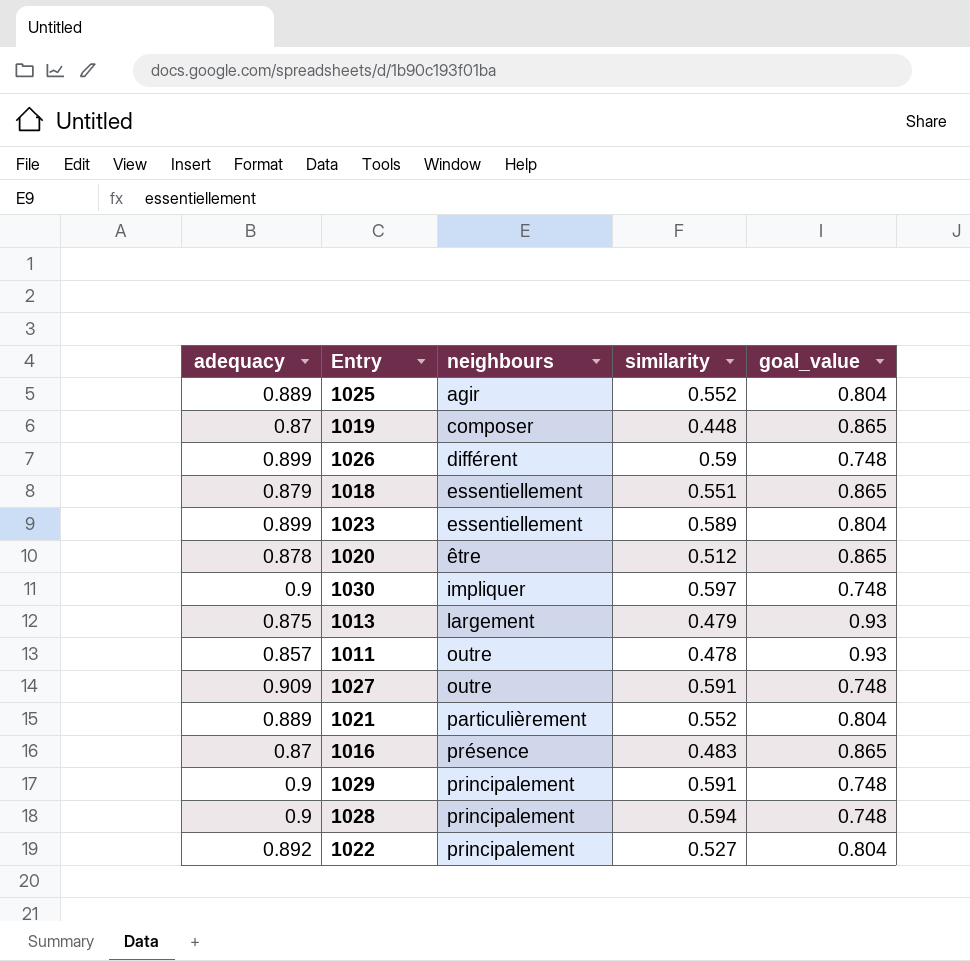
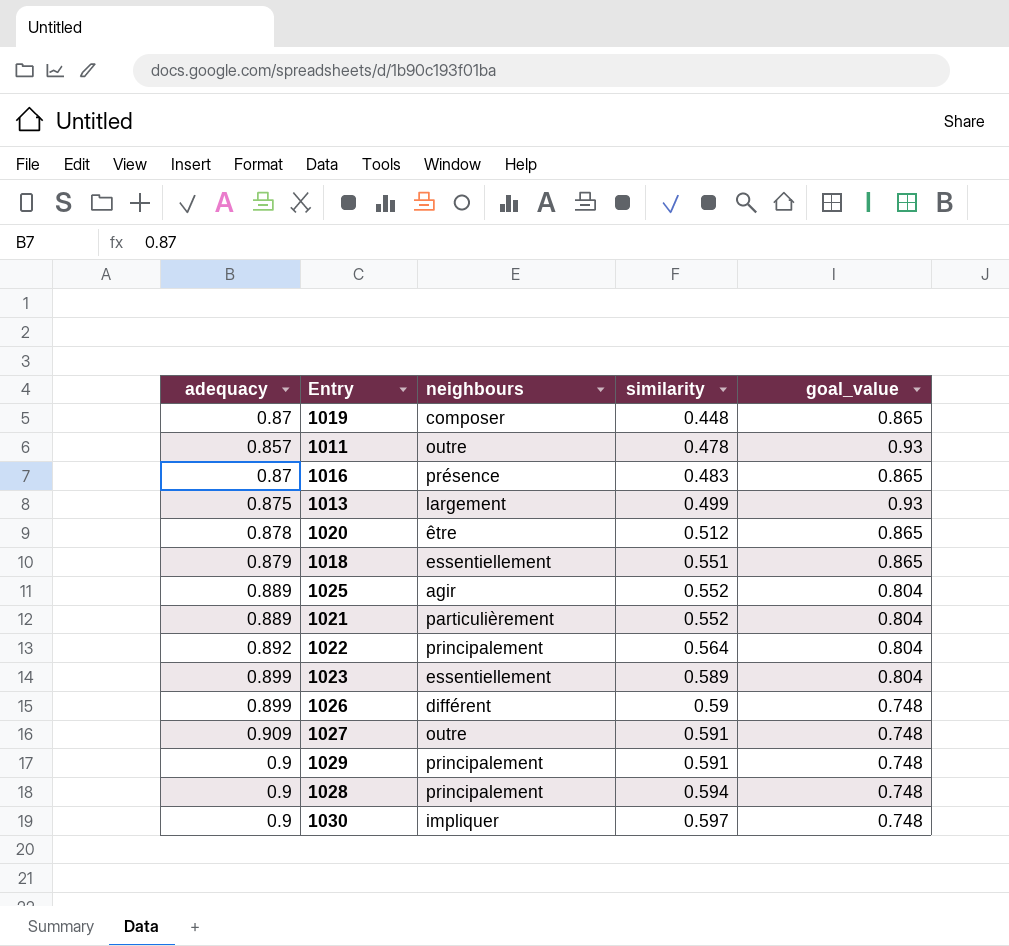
row order: neighbours ascending -> similarity ascending
1013 | similarity: 0.479 -> 0.499
1022 | similarity: 0.527 -> 0.564

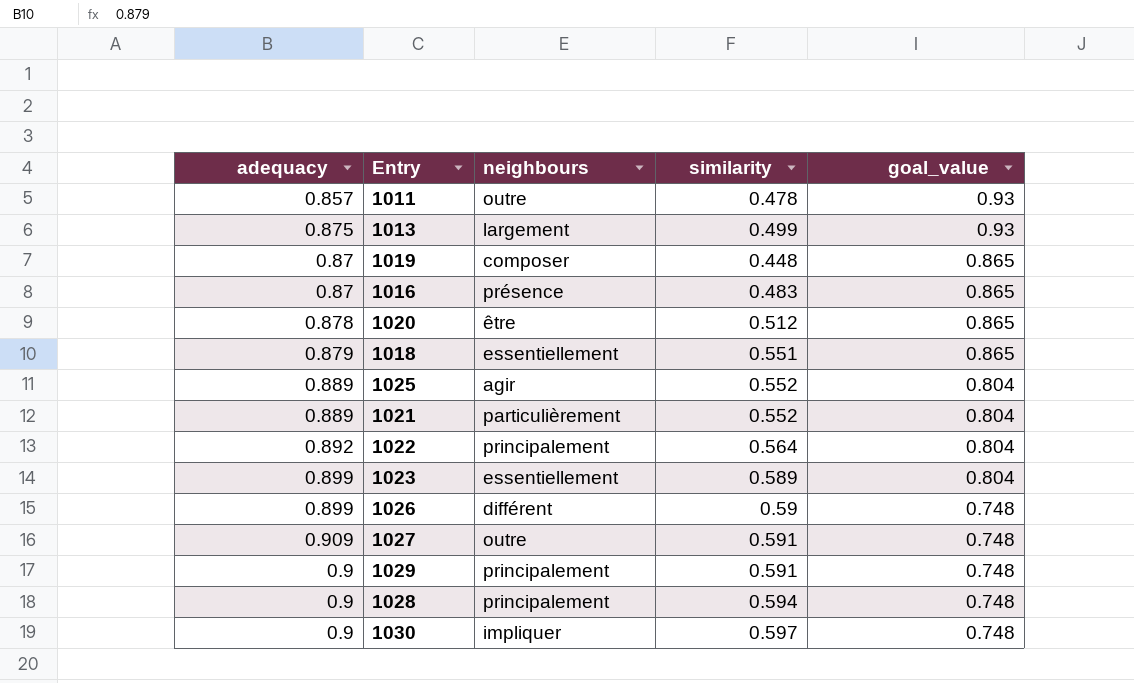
row order: similarity ascending -> goal_value descending

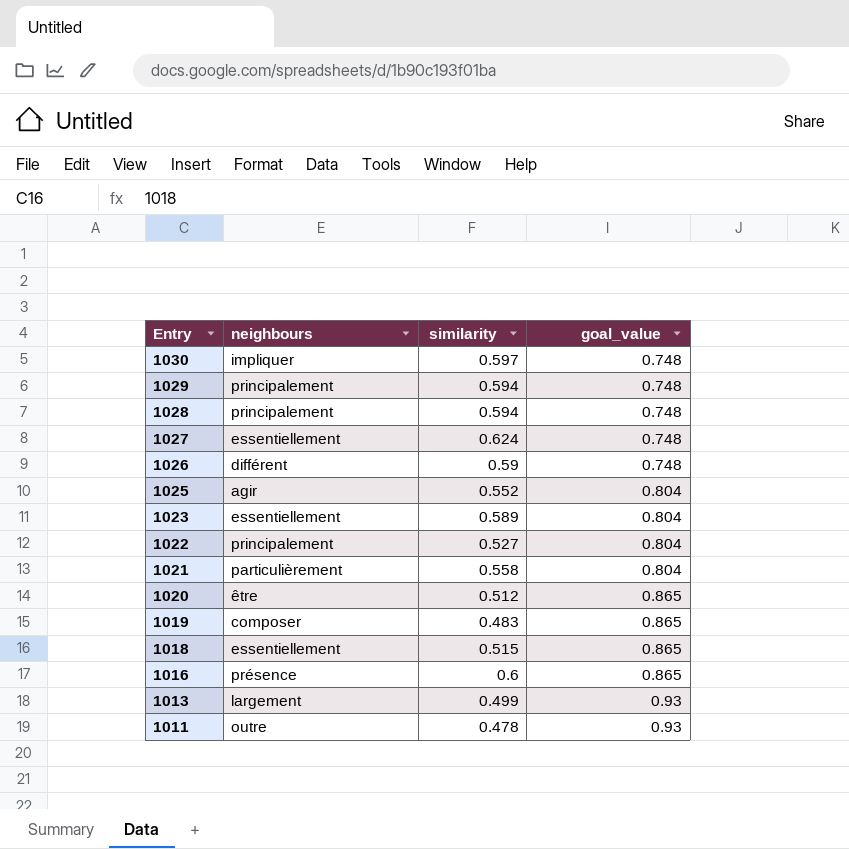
row order: goal_value descending -> Entry descending
column adequacy | position: 1 -> none
1029 | similarity: 0.591 -> 0.594
1027 | neighbours: outre -> essentiellement
1027 | similarity: 0.591 -> 0.624
1022 | similarity: 0.564 -> 0.527
1021 | similarity: 0.552 -> 0.558
1019 | similarity: 0.448 -> 0.483
1018 | similarity: 0.551 -> 0.515
1016 | similarity: 0.483 -> 0.6

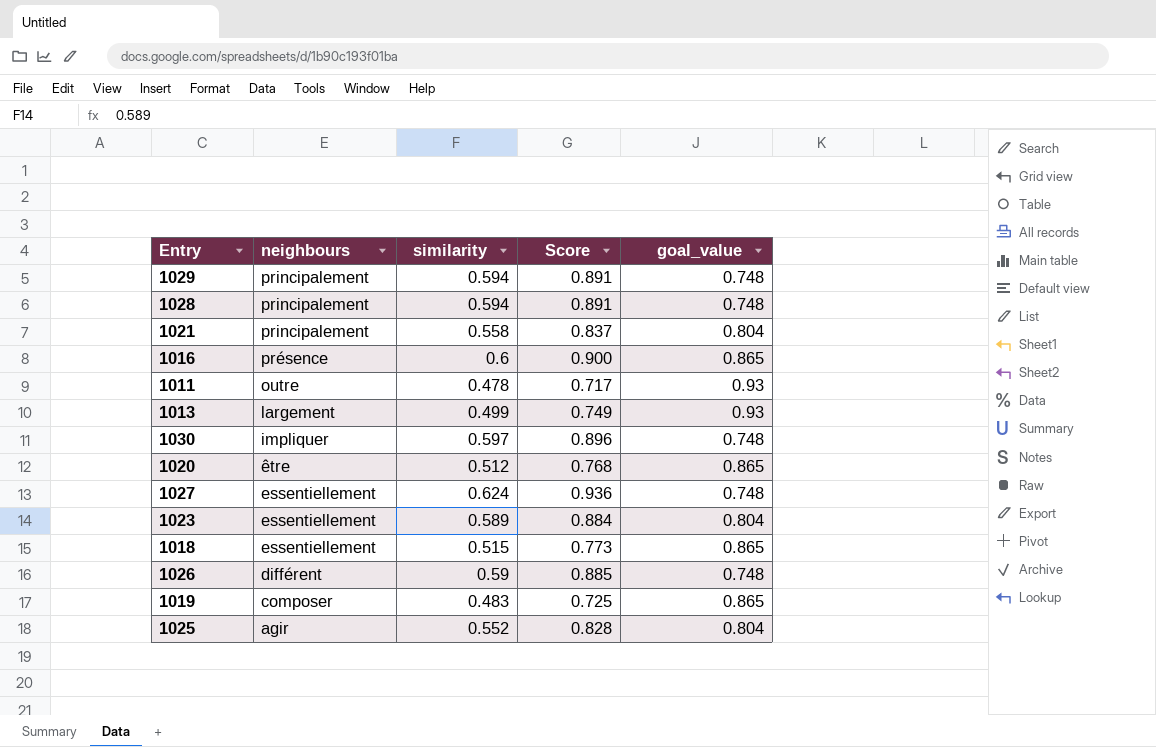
row order: Entry descending -> neighbours descending
column Score | formula: none -> [similarity] * 1.5
row 1022: principalement | 0.527 | 0.804 -> none
1021 | neighbours: particulièrement -> principalement

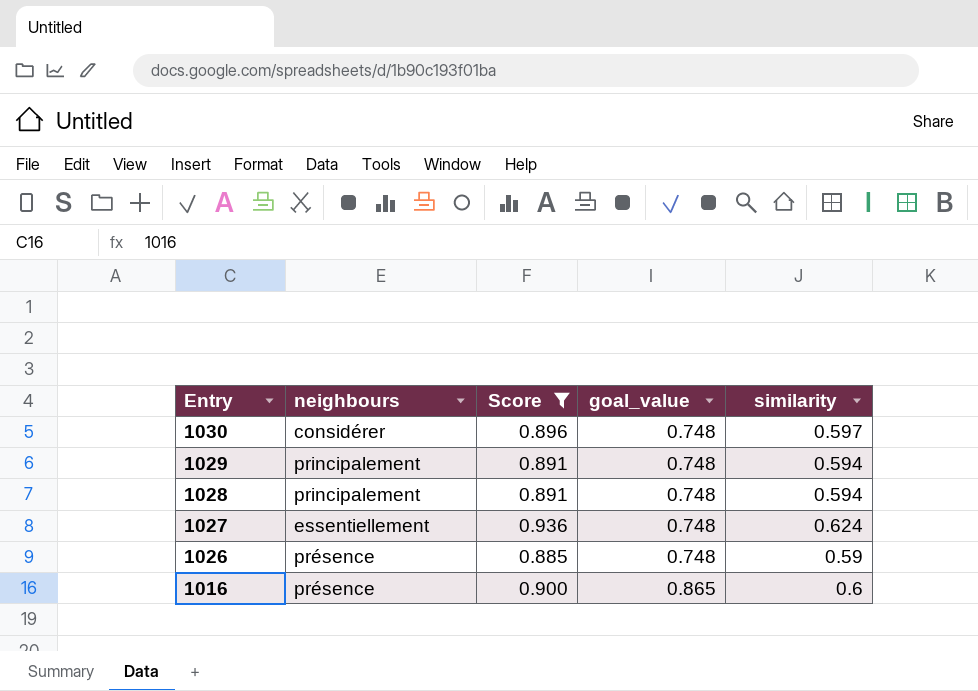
filter: none -> Score >= 0.885
row order: neighbours descending -> Entry descending
column similarity | position: 3 -> 5
1030 | neighbours: impliquer -> considérer
1026 | neighbours: différent -> présence

